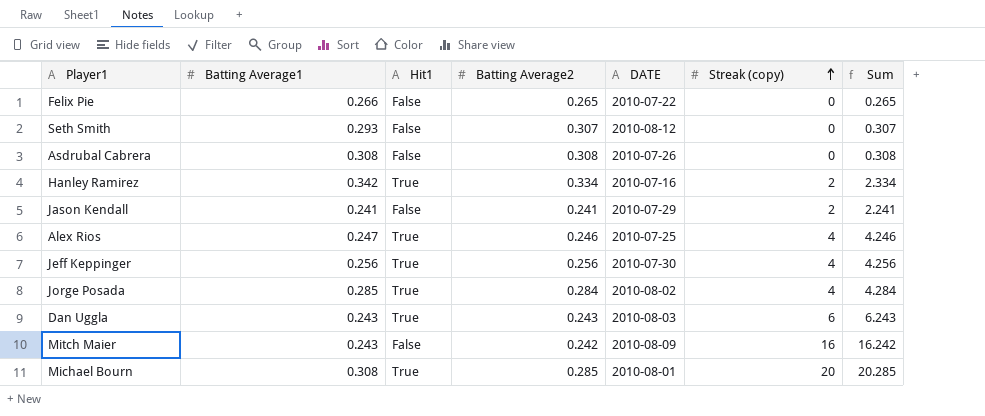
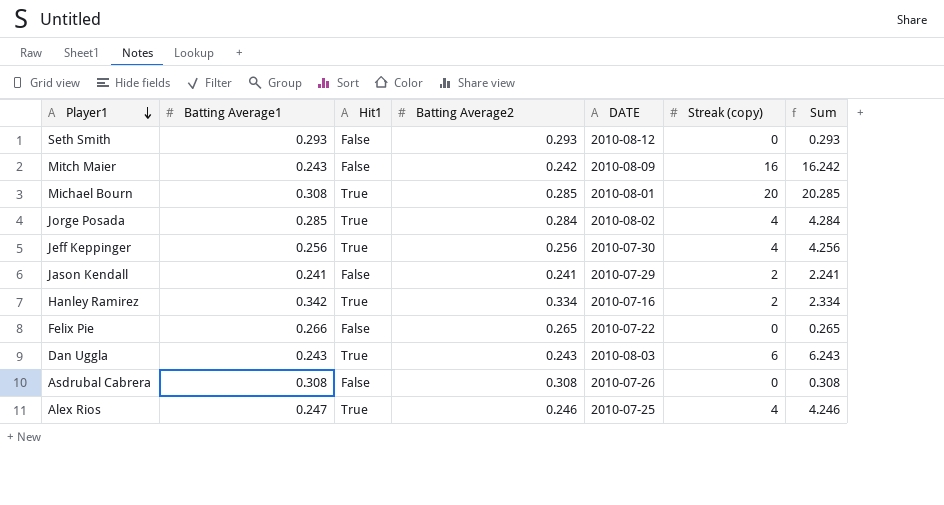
row order: Streak (copy) ascending -> Player1 descending
Seth Smith | Batting Average2: 0.307 -> 0.293
Seth Smith | Sum: 0.307 -> 0.293

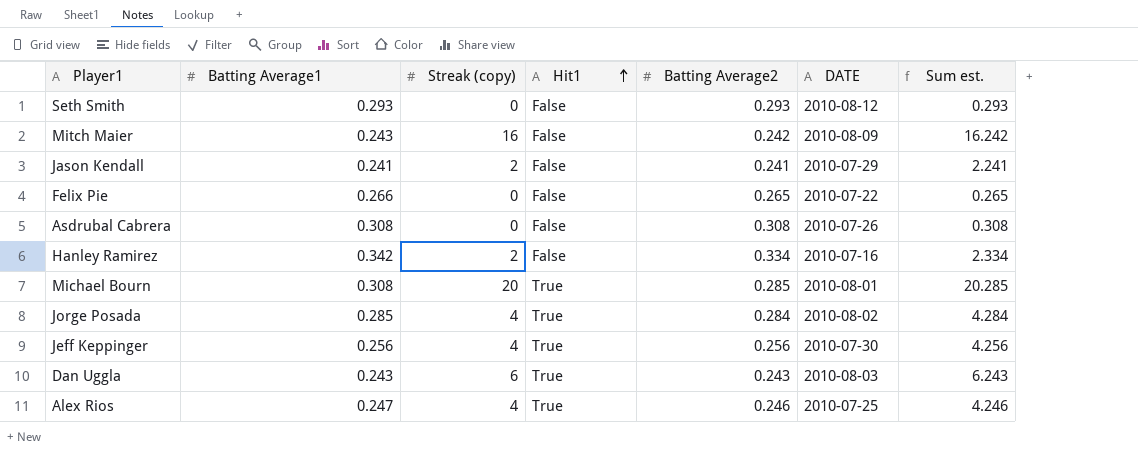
row order: Player1 descending -> Hit1 ascending
column Streak (copy) | position: 6 -> 3
column name: Sum -> Sum est.
Hanley Ramirez | Hit1: True -> False

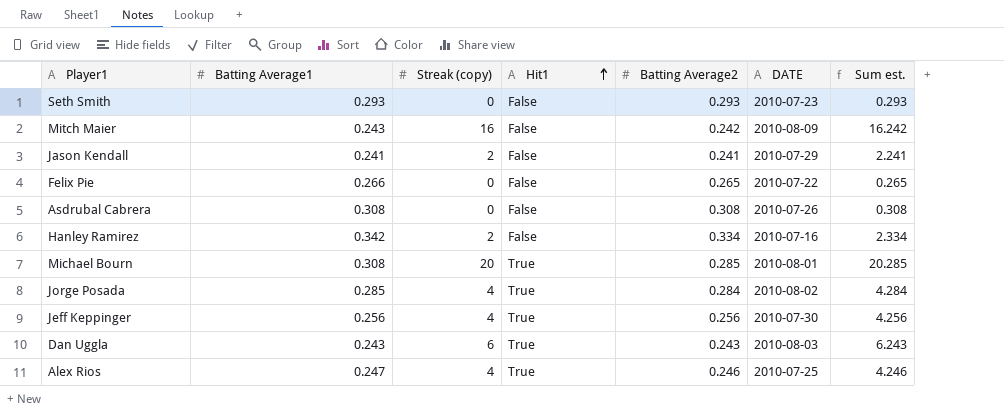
Seth Smith | DATE: 2010-08-12 -> 2010-07-23

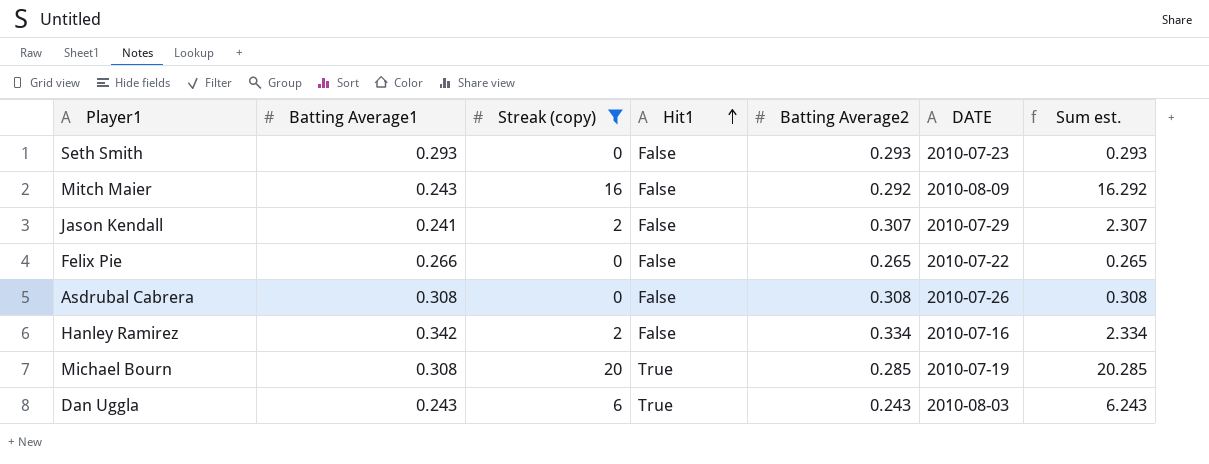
filter: none -> Streak (copy) != 4
Mitch Maier | Batting Average2: 0.242 -> 0.292
Mitch Maier | Sum est.: 16.242 -> 16.292
Jason Kendall | Batting Average2: 0.241 -> 0.307
Jason Kendall | Sum est.: 2.241 -> 2.307
Michael Bourn | DATE: 2010-08-01 -> 2010-07-19

